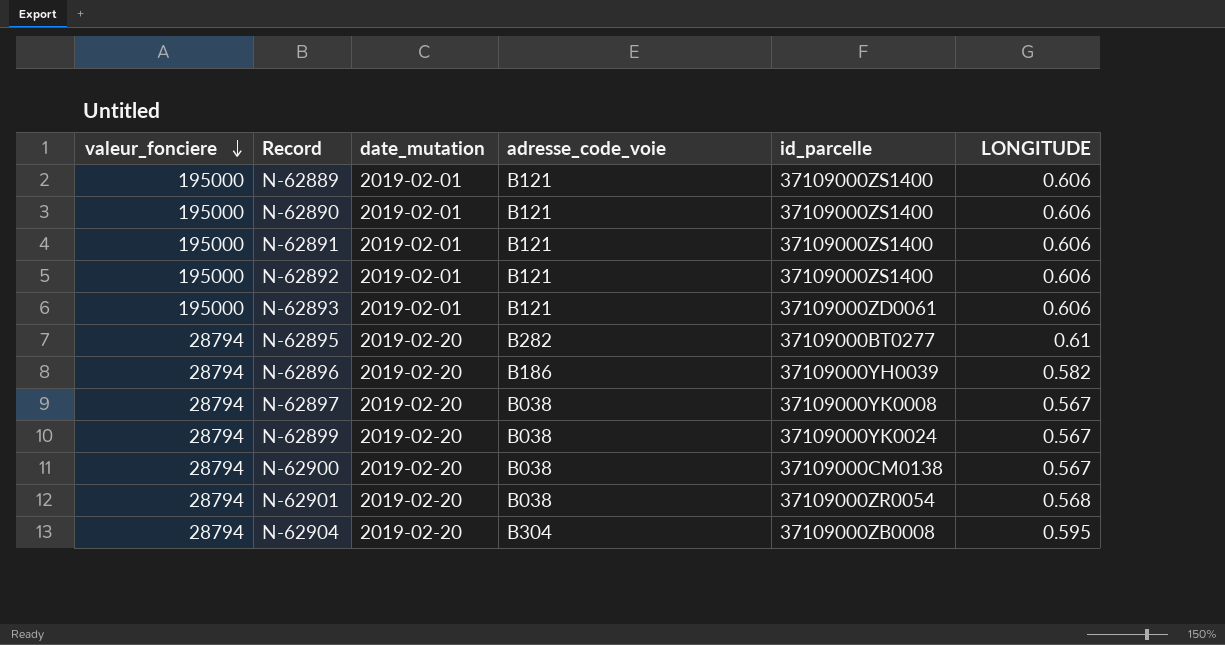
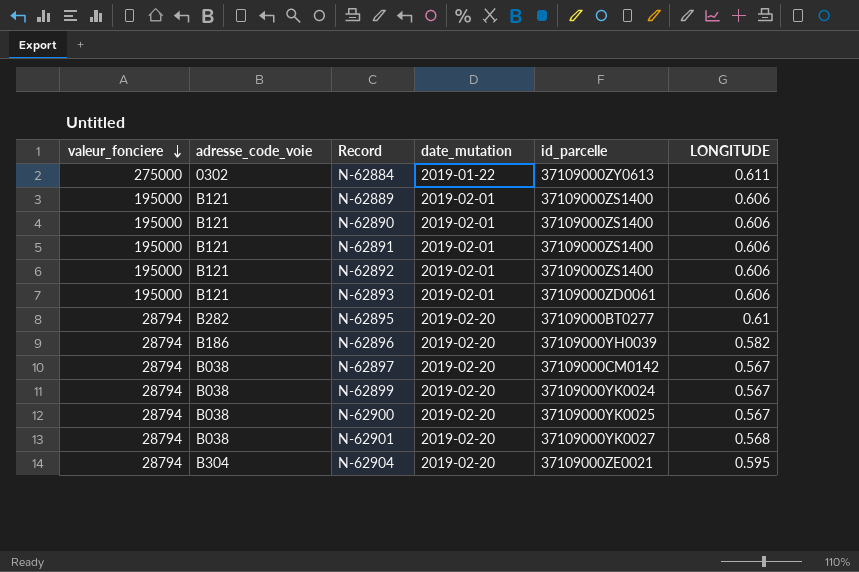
column adresse_code_voie | position: 4 -> 2
row N-62884: none -> 275000 | 0302 | 2019-01-22 | 37109000ZY0613 | 0.611
N-62897 | id_parcelle: 37109000YK0008 -> 37109000CM0142
N-62900 | id_parcelle: 37109000CM0138 -> 37109000YK0025
N-62901 | id_parcelle: 37109000ZR0054 -> 37109000YK0027
N-62904 | id_parcelle: 37109000ZB0008 -> 37109000ZE0021

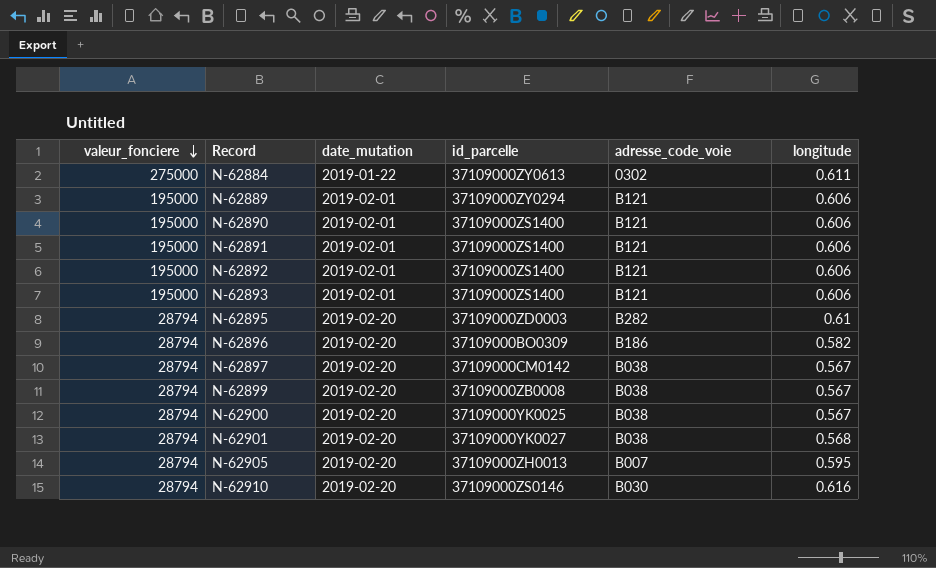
column adresse_code_voie | position: 2 -> 5
column name: LONGITUDE -> longitude
row N-62904: 28794 | B304 | 2019-02-20 | 37109000ZE0021 | 0.595 -> none
N-62889 | id_parcelle: 37109000ZS1400 -> 37109000ZY0294
N-62893 | id_parcelle: 37109000ZD0061 -> 37109000ZS1400
N-62895 | id_parcelle: 37109000BT0277 -> 37109000ZD0003
N-62896 | id_parcelle: 37109000YH0039 -> 37109000BO0309
N-62899 | id_parcelle: 37109000YK0024 -> 37109000ZB0008
row N-62905: none -> 28794 | 2019-02-20 | 37109000ZH0013 | B007 | 0.595
row N-62910: none -> 28794 | 2019-02-20 | 37109000ZS0146 | B030 | 0.616

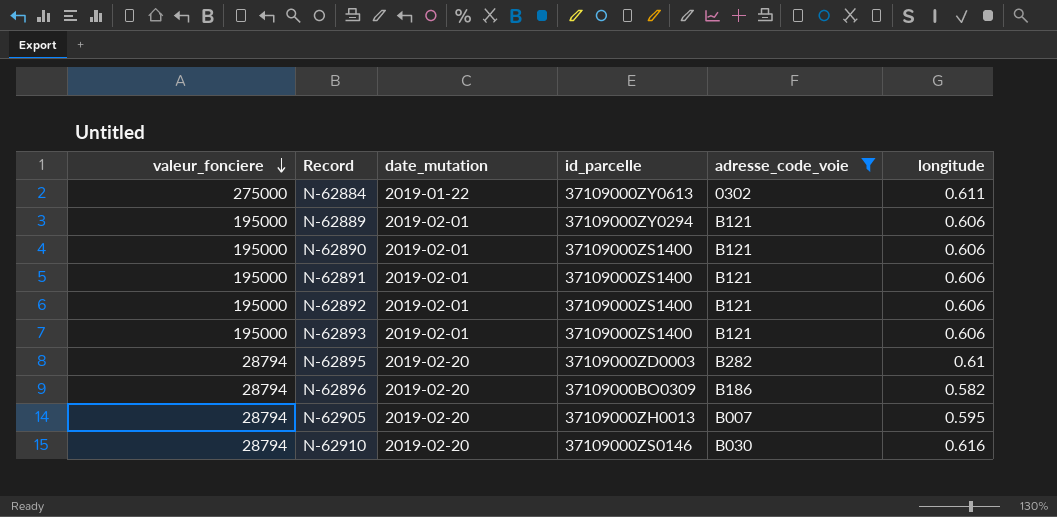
filter: none -> adresse_code_voie != B038

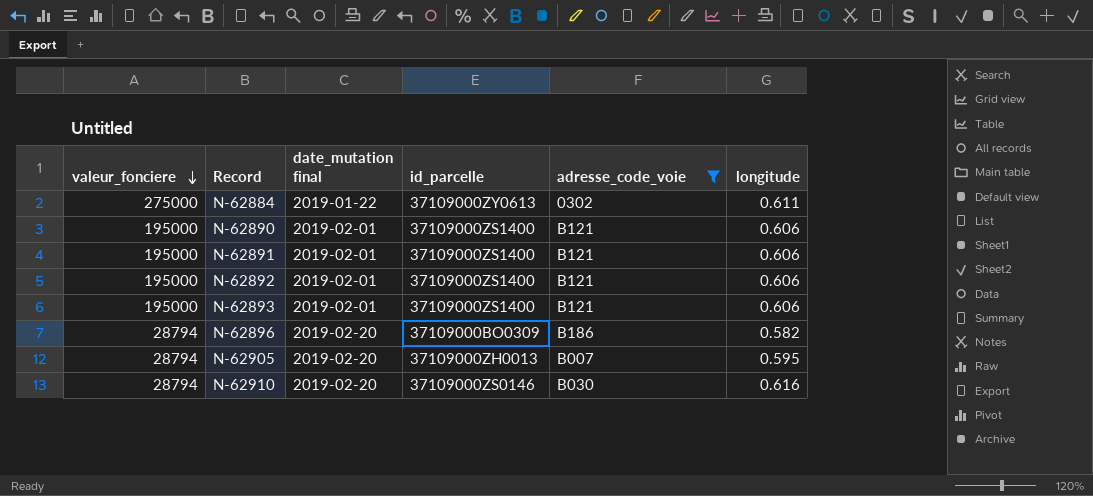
column name: date_mutation -> date_mutation final
row N-62889: 195000 | 2019-02-01 | 37109000ZY0294 | B121 | 0.606 -> none
row N-62895: 28794 | 2019-02-20 | 37109000ZD0003 | B282 | 0.61 -> none

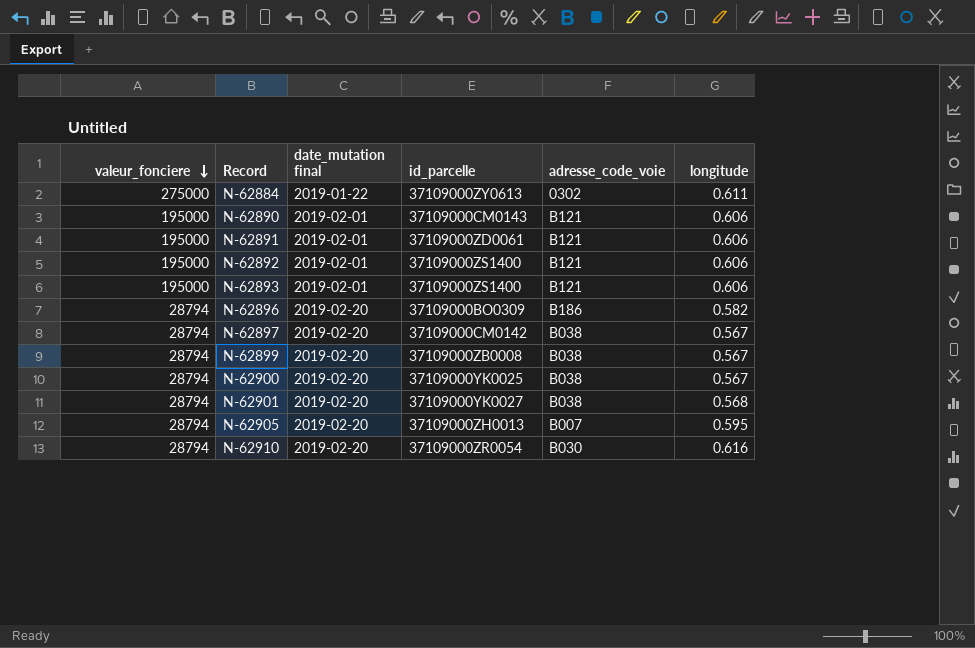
filter: adresse_code_voie != B038 -> none
N-62890 | id_parcelle: 37109000ZS1400 -> 37109000CM0143
N-62891 | id_parcelle: 37109000ZS1400 -> 37109000ZD0061
N-62910 | id_parcelle: 37109000ZS0146 -> 37109000ZR0054

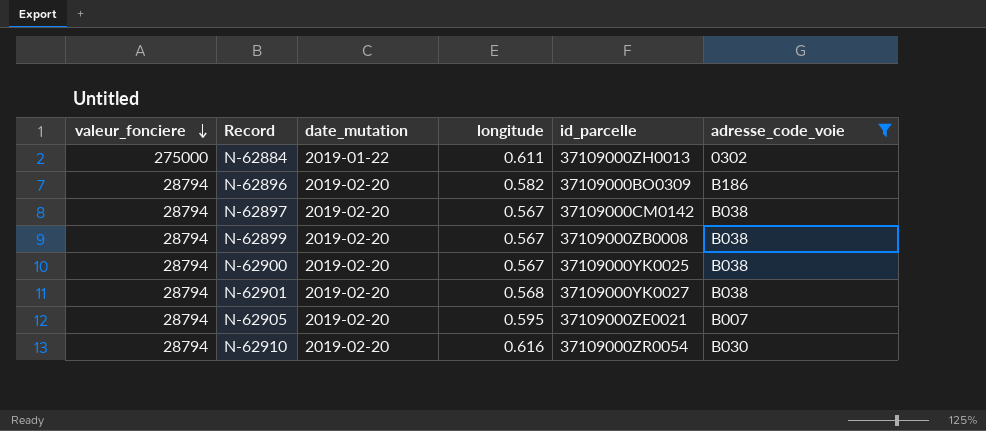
filter: none -> adresse_code_voie != B121
column name: date_mutation final -> date_mutation
column longitude | position: 6 -> 4
N-62884 | id_parcelle: 37109000ZY0613 -> 37109000ZH0013
N-62905 | id_parcelle: 37109000ZH0013 -> 37109000ZE0021

